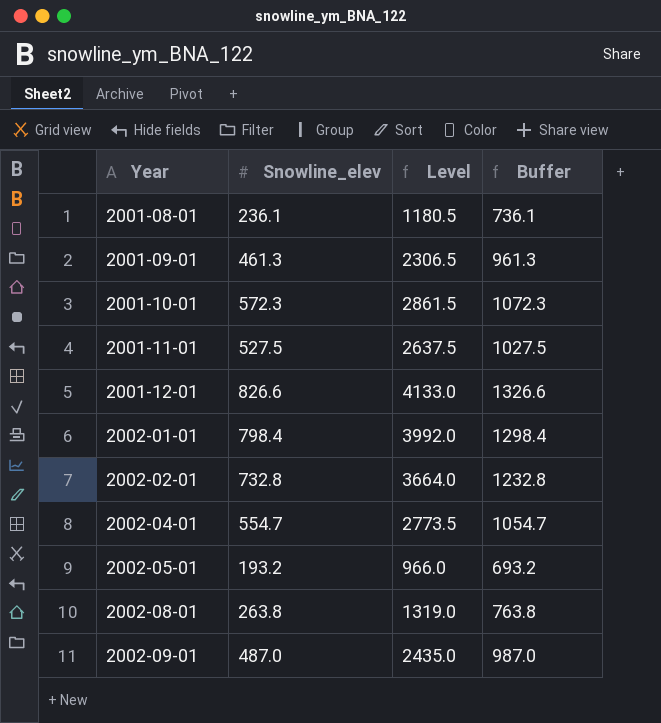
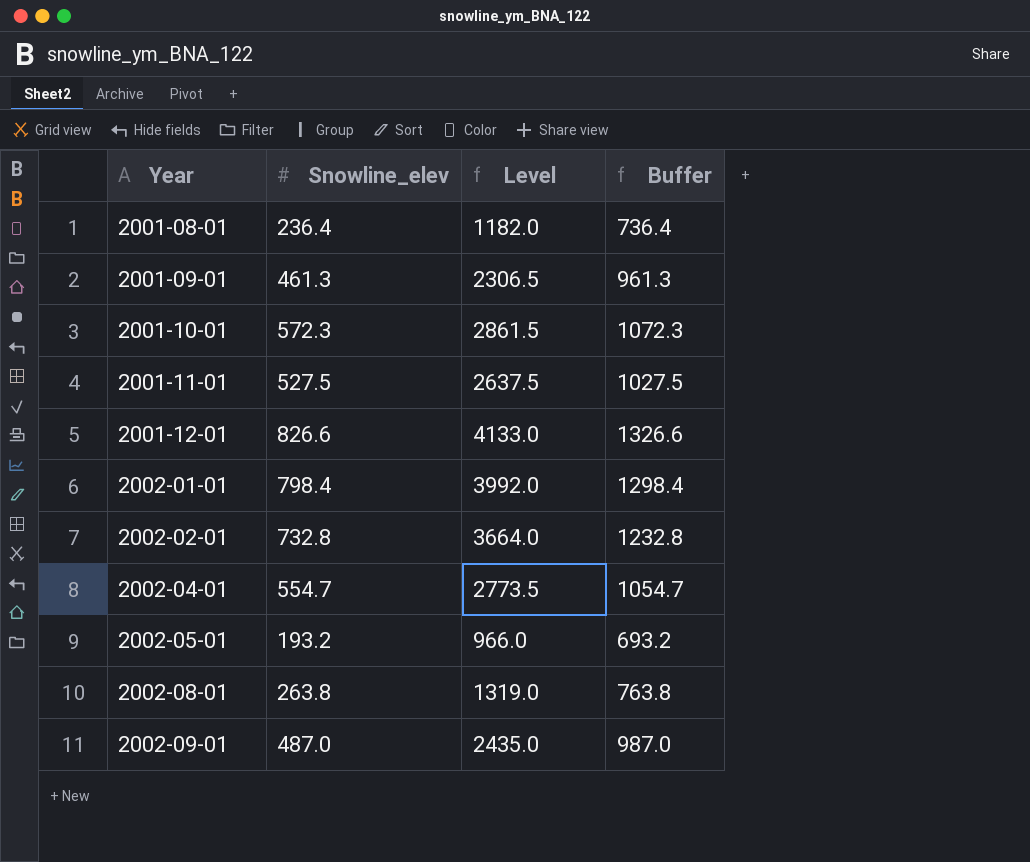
2001-08-01 | Snowline_elev: 236.1 -> 236.4
2001-08-01 | Level: 1180.5 -> 1182.0
2001-08-01 | Buffer: 736.1 -> 736.4

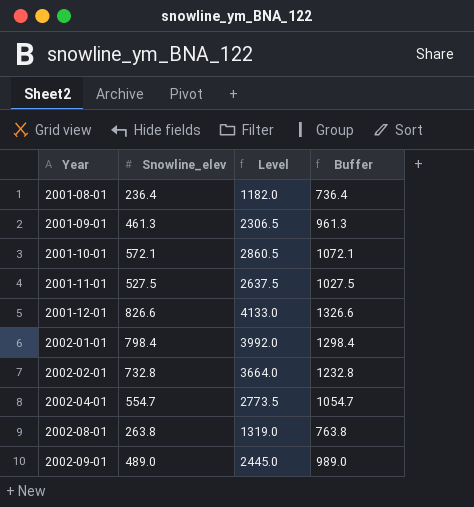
row 2002-05-01: 193.2 | 966.0 | 693.2 -> none
2001-10-01 | Snowline_elev: 572.3 -> 572.1
2001-10-01 | Level: 2861.5 -> 2860.5
2001-10-01 | Buffer: 1072.3 -> 1072.1
2002-09-01 | Snowline_elev: 487.0 -> 489.0
2002-09-01 | Level: 2435.0 -> 2445.0
2002-09-01 | Buffer: 987.0 -> 989.0

